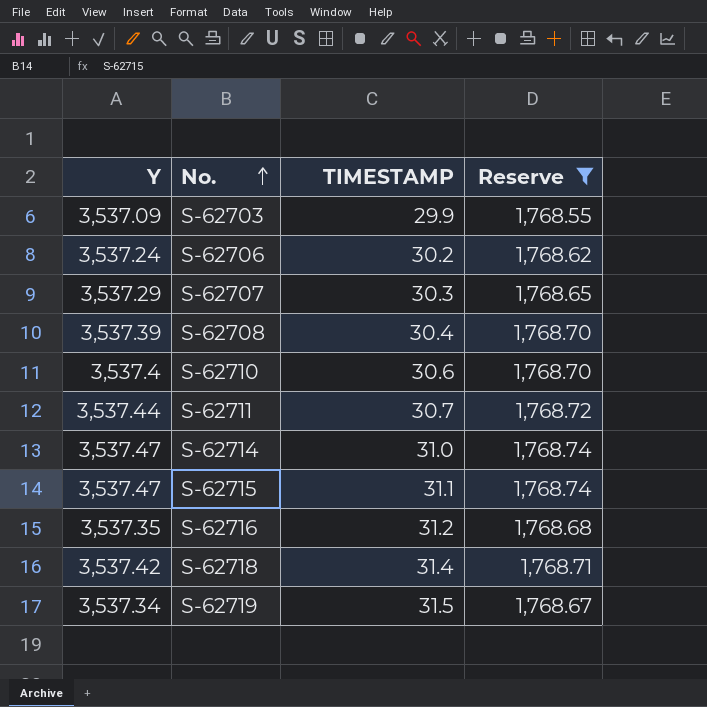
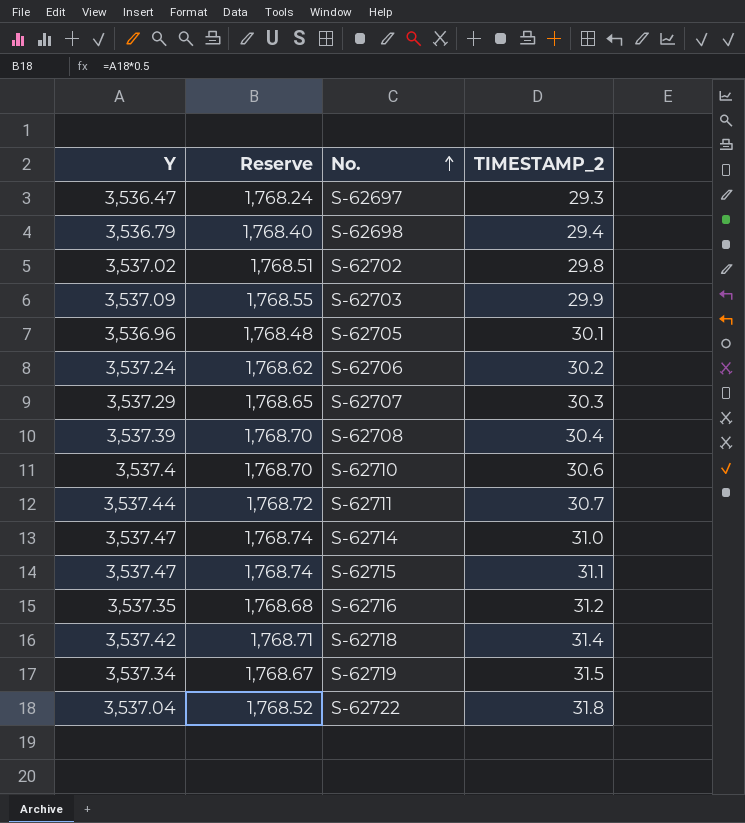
filter: Reserve >= 1,768.55 -> none
column Reserve | position: 4 -> 2
column name: TIMESTAMP -> TIMESTAMP_2

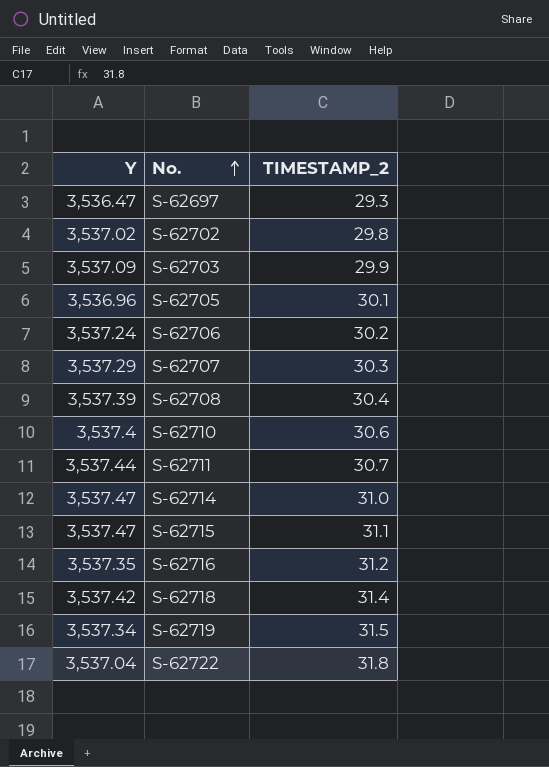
column Reserve | formula: [Y] * 0.5 -> none
row S-62698: 3,536.79 | 1,768.40 | 29.4 -> none

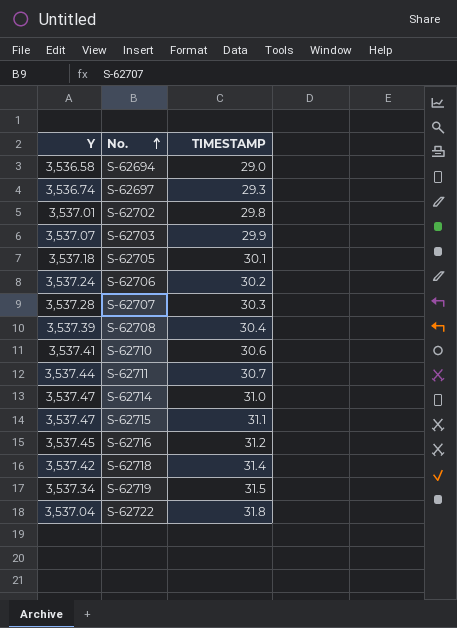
column name: TIMESTAMP_2 -> TIMESTAMP
row S-62694: none -> 3,536.58 | 29.0
S-62697 | Y: 3,536.47 -> 3,536.74
S-62702 | Y: 3,537.02 -> 3,537.01
S-62703 | Y: 3,537.09 -> 3,537.07
S-62705 | Y: 3,536.96 -> 3,537.18
S-62707 | Y: 3,537.29 -> 3,537.28
S-62710 | Y: 3,537.4 -> 3,537.41
S-62716 | Y: 3,537.35 -> 3,537.45

